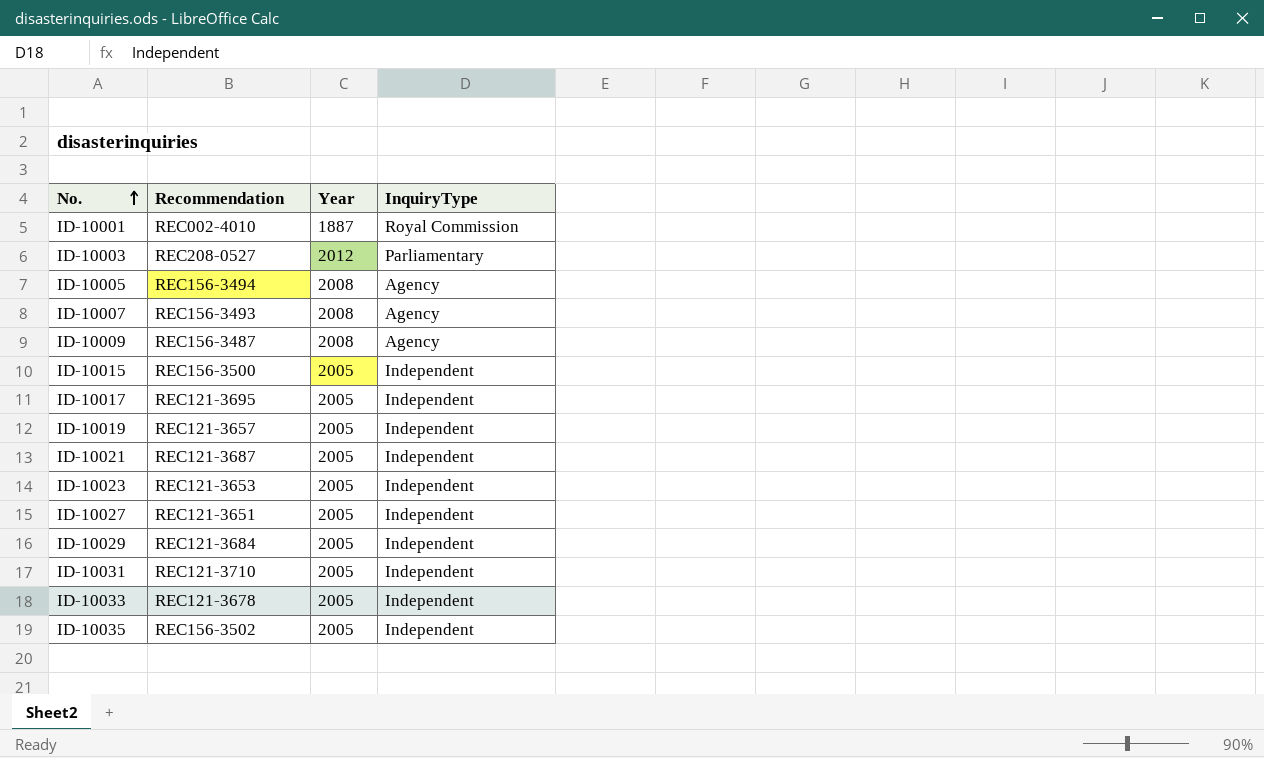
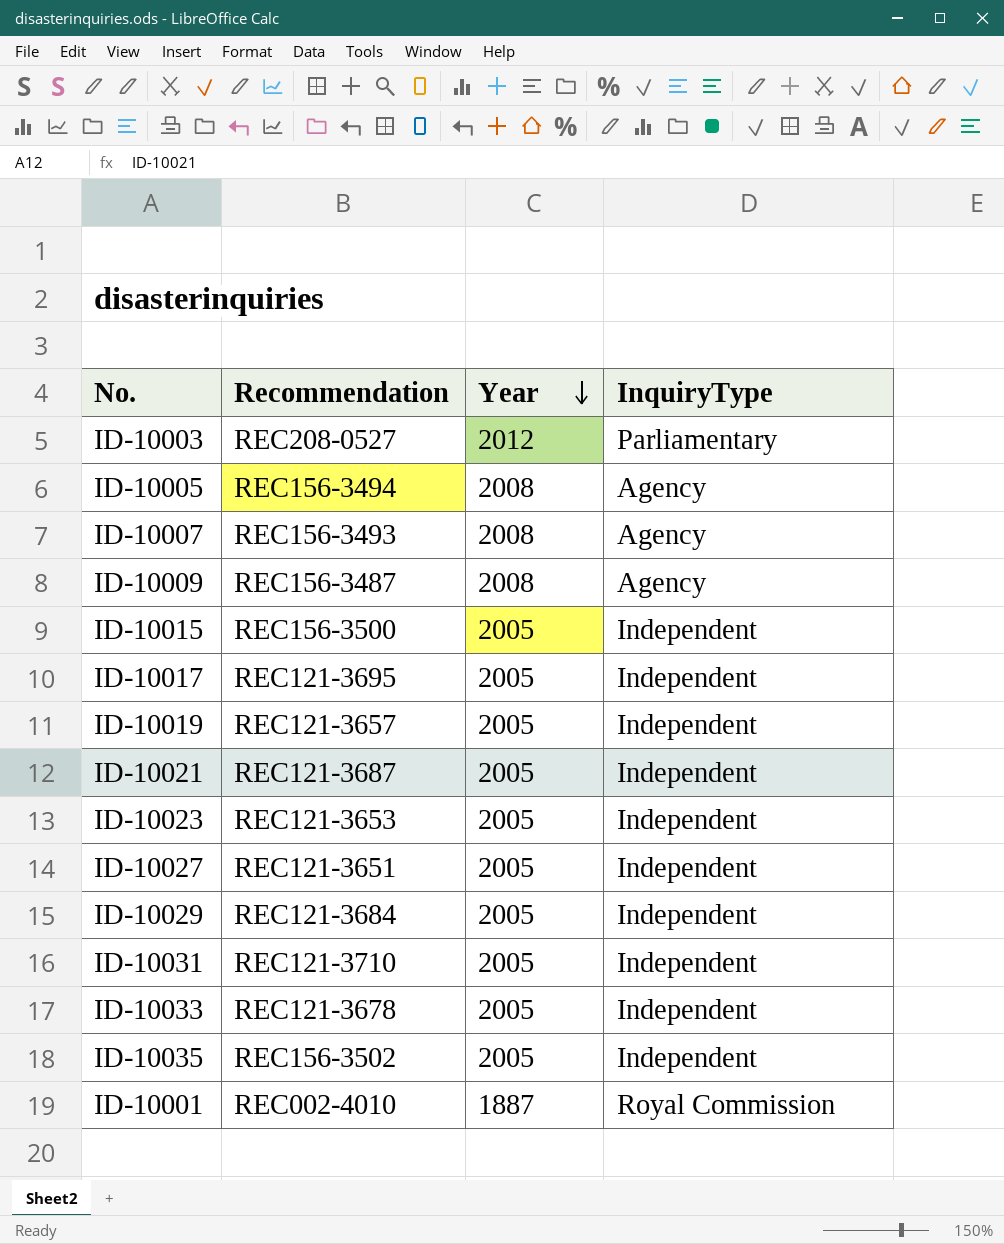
row order: No. ascending -> Year descending

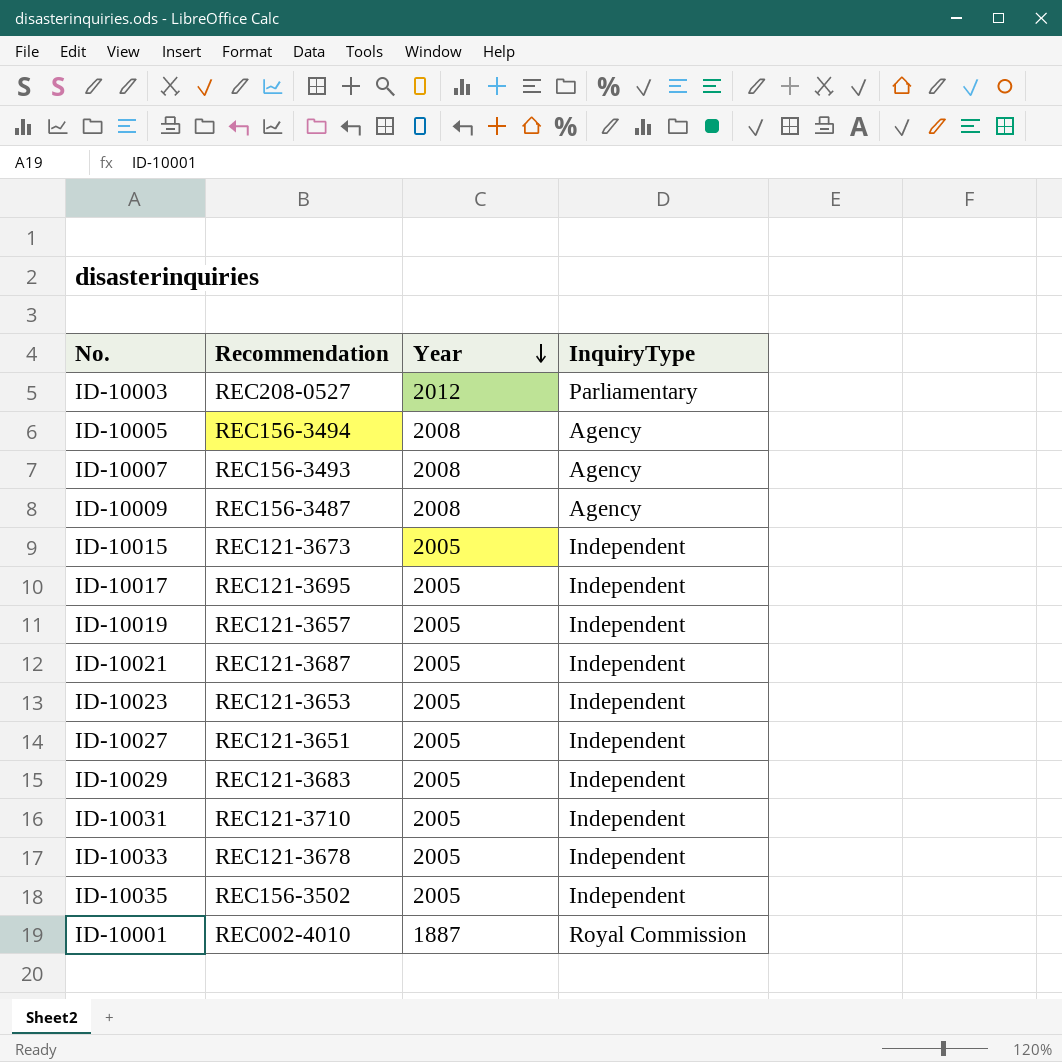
ID-10015 | Recommendation: REC156-3500 -> REC121-3673
ID-10029 | Recommendation: REC121-3684 -> REC121-3683

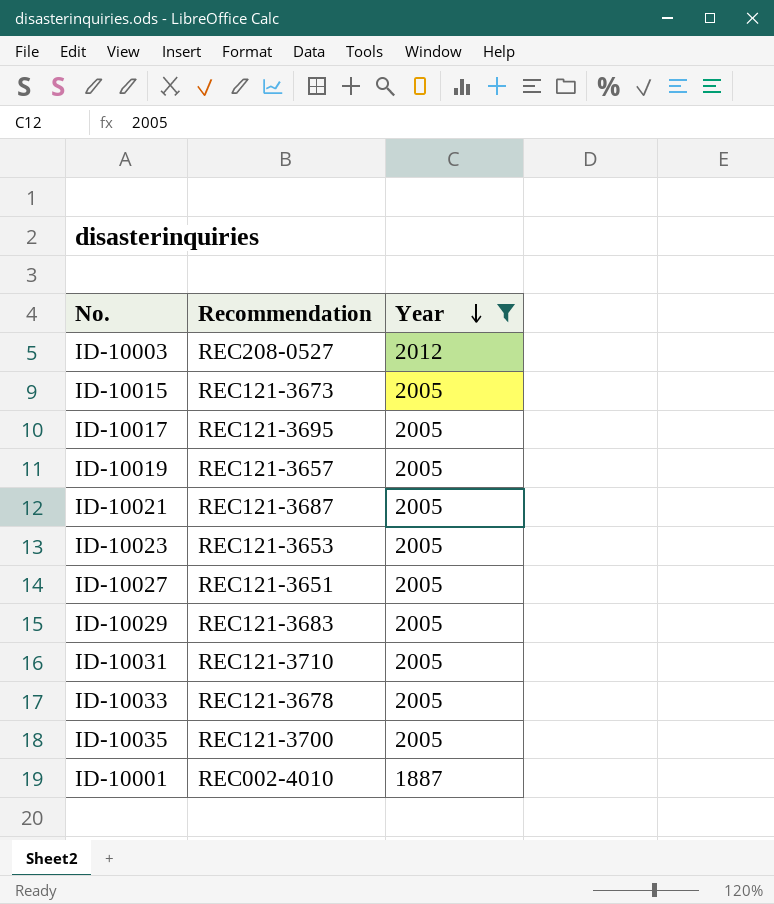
filter: none -> Year != 2008
column InquiryType | position: 4 -> none
ID-10035 | Recommendation: REC156-3502 -> REC121-3700

